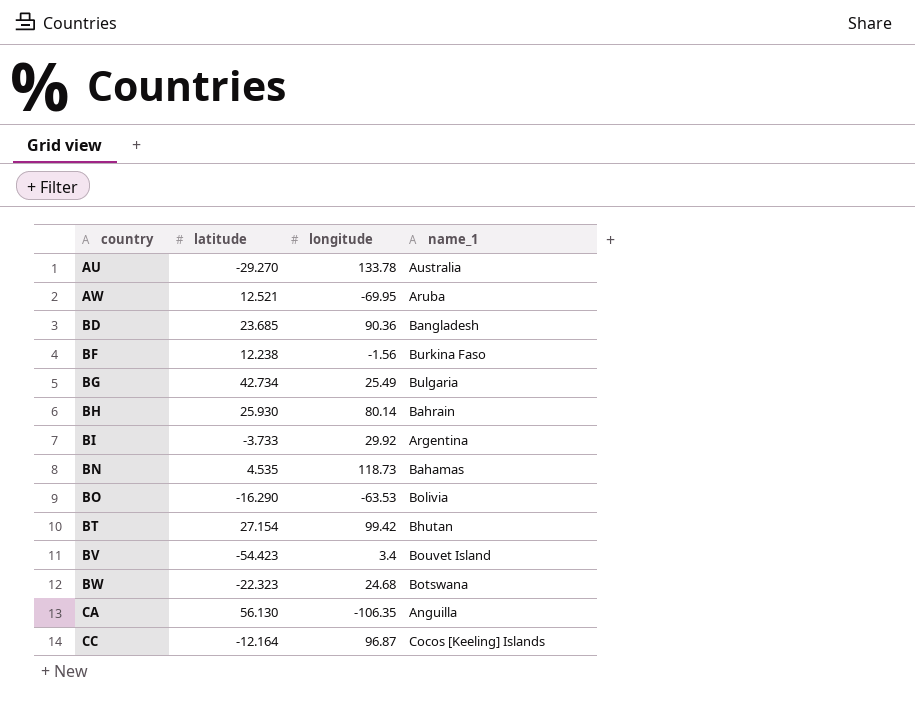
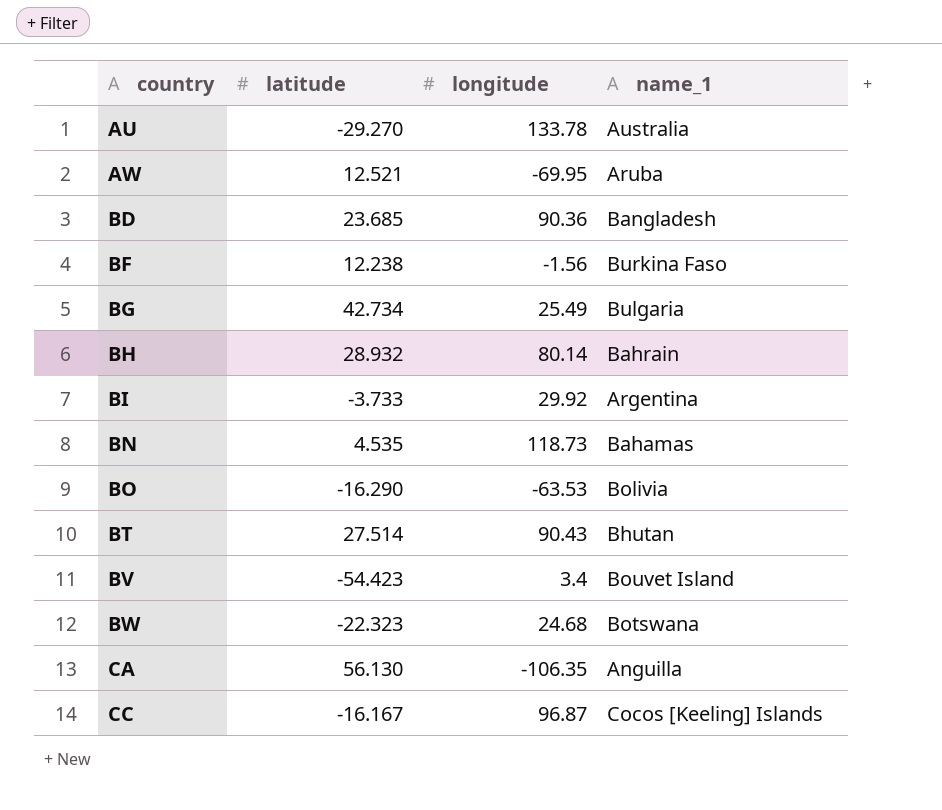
BH | latitude: 25.930 -> 28.932
BT | latitude: 27.154 -> 27.514
BT | longitude: 99.42 -> 90.43
CC | latitude: -12.164 -> -16.167

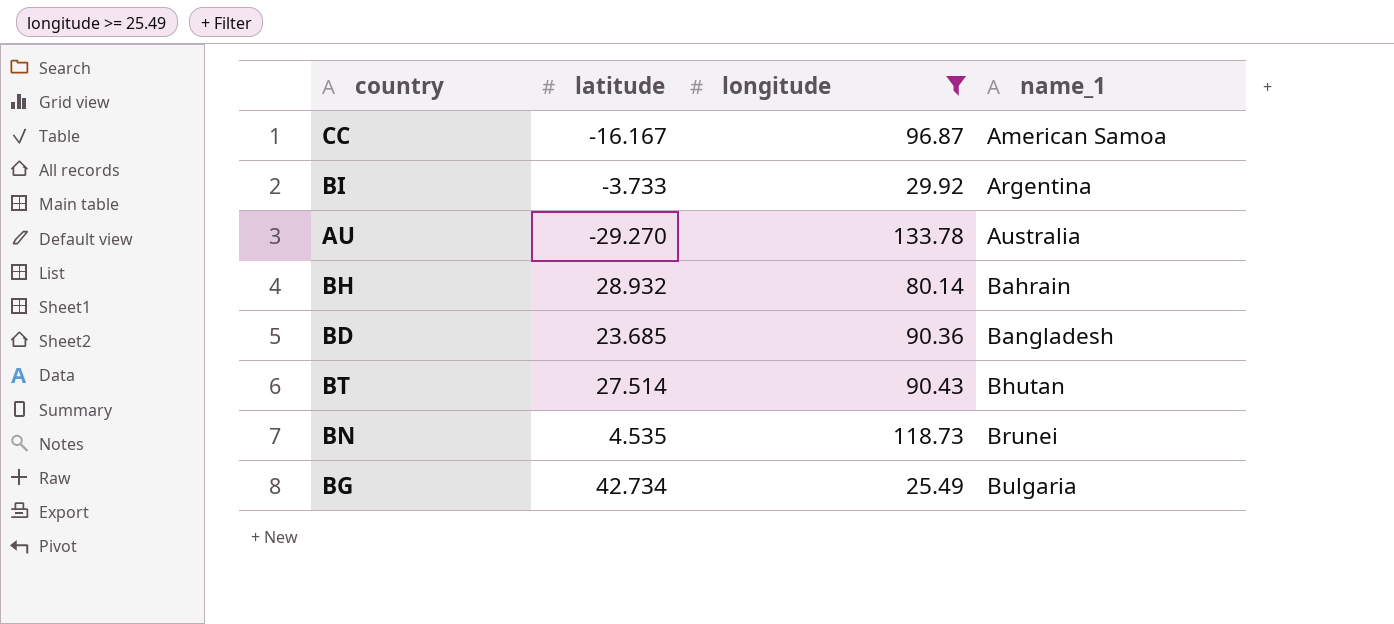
filter: none -> longitude >= 25.49
row order: country ascending -> name_1 ascending
CC | name_1: Cocos [Keeling] Islands -> American Samoa
BN | name_1: Bahamas -> Brunei

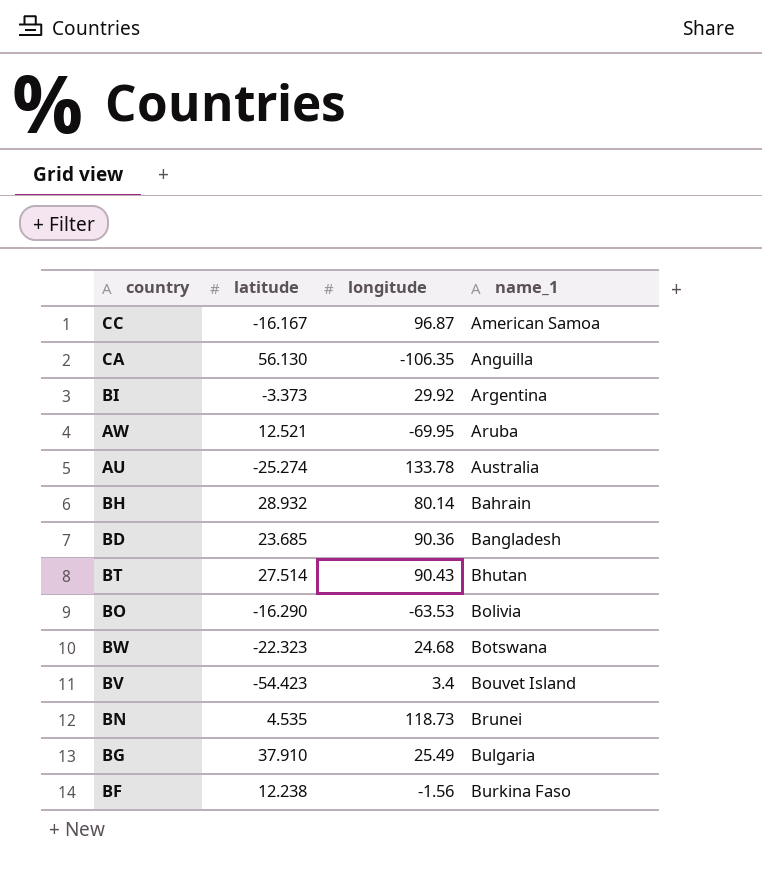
filter: longitude >= 25.49 -> none
BI | latitude: -3.733 -> -3.373
AU | latitude: -29.270 -> -25.274
BG | latitude: 42.734 -> 37.910

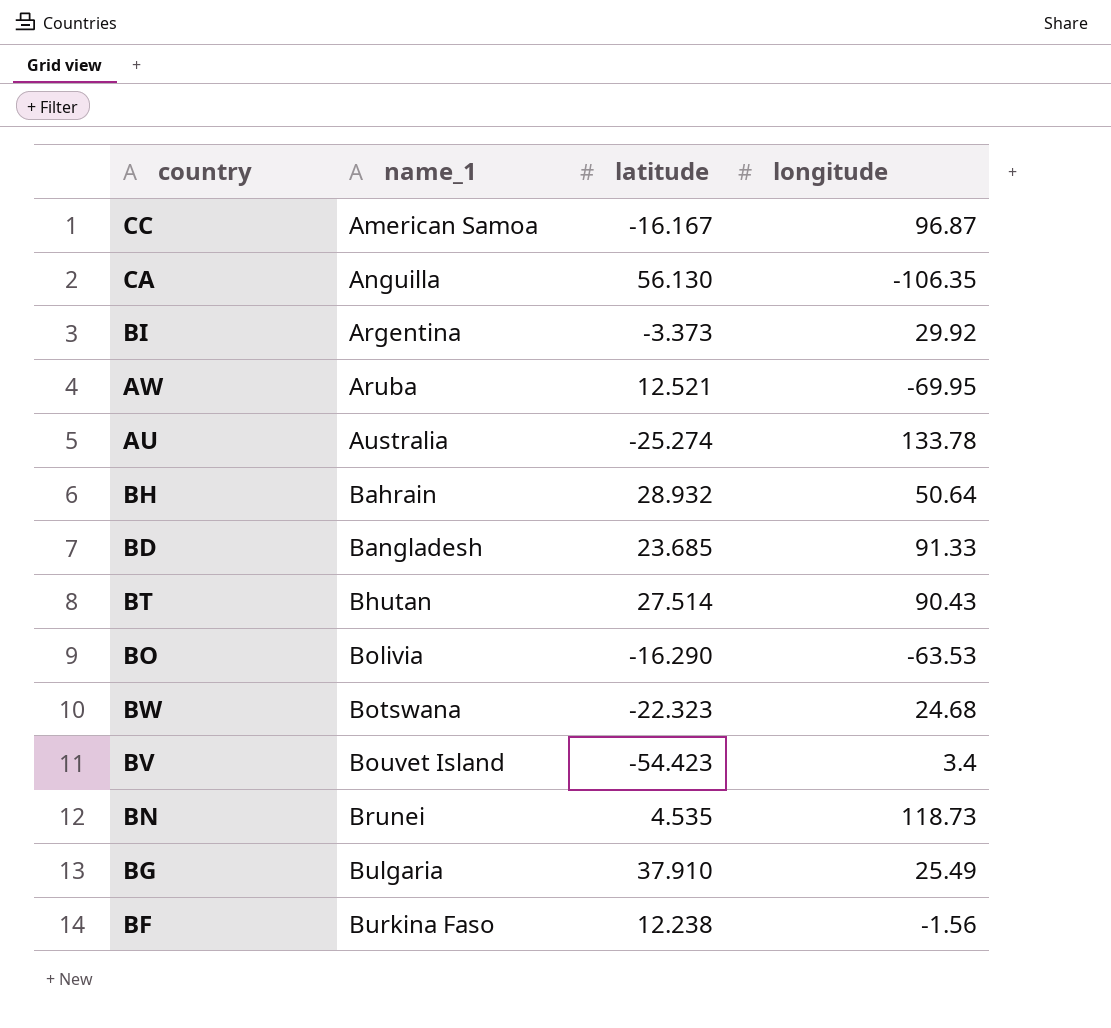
column name_1 | position: 4 -> 2
BH | longitude: 80.14 -> 50.64
BD | longitude: 90.36 -> 91.33

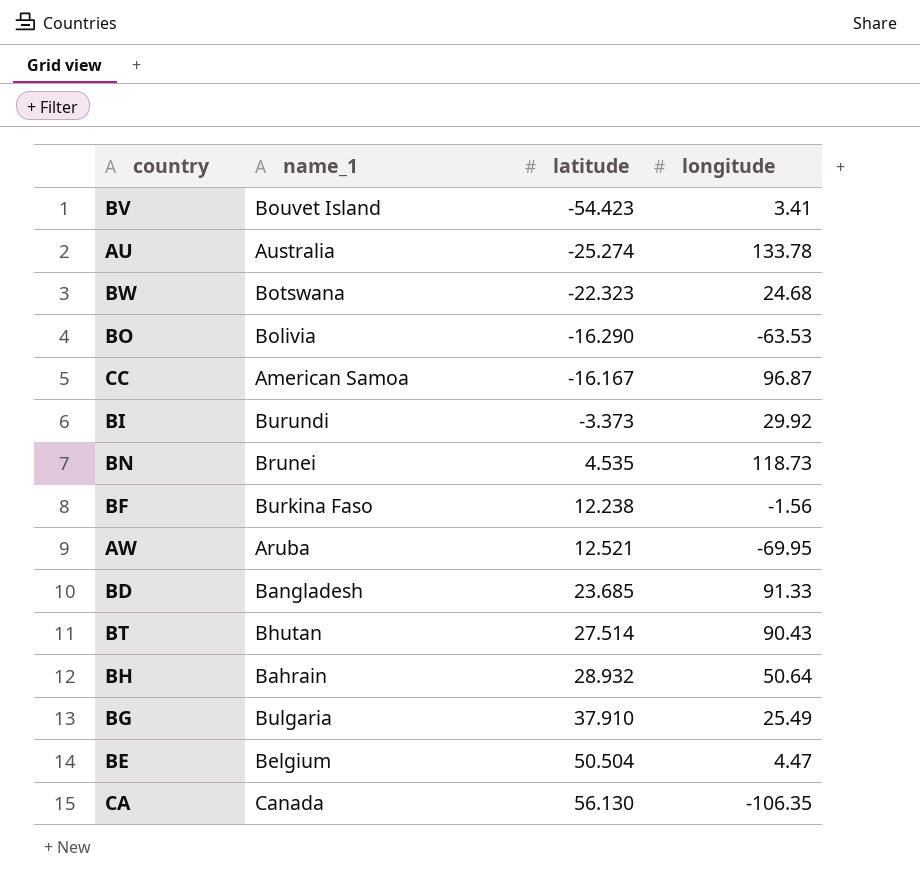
row order: name_1 ascending -> latitude ascending
BV | longitude: 3.4 -> 3.41
BI | name_1: Argentina -> Burundi
row BE: none -> Belgium | 50.504 | 4.47
CA | name_1: Anguilla -> Canada

